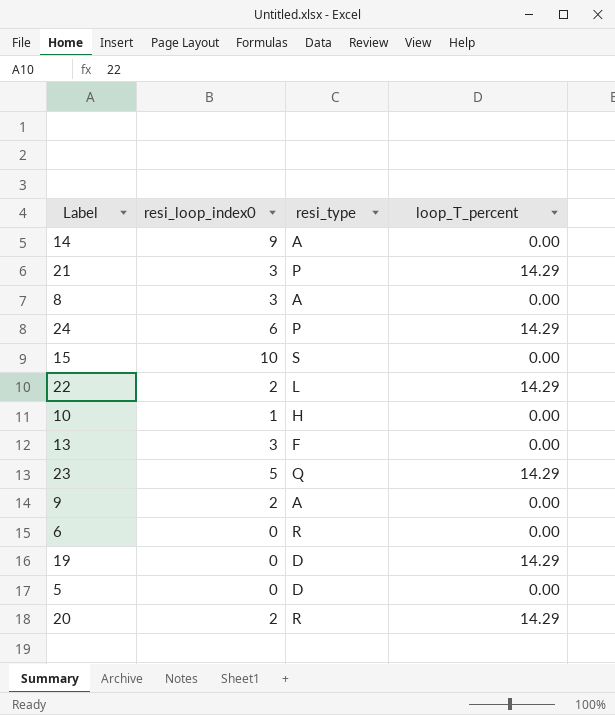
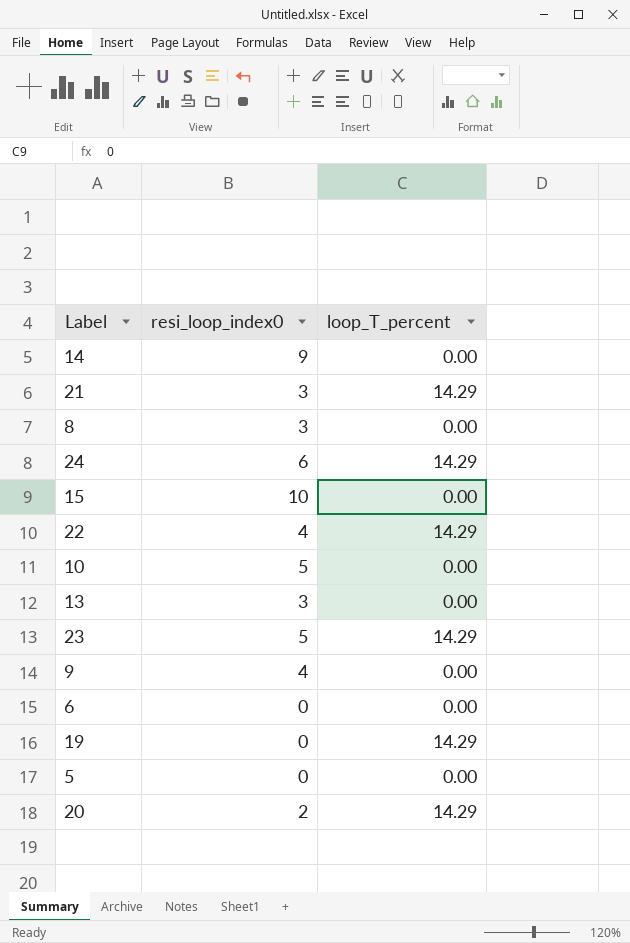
column resi_type | position: 3 -> none
22 | resi_loop_index0: 2 -> 4
10 | resi_loop_index0: 1 -> 5
9 | resi_loop_index0: 2 -> 4

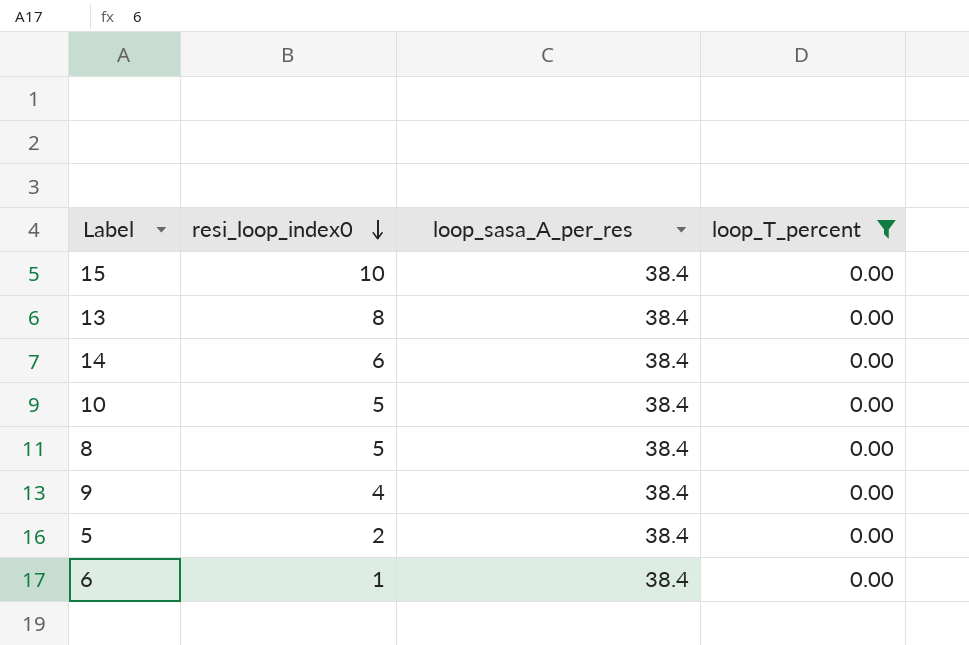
filter: none -> loop_T_percent = 0.00
row order: none -> resi_loop_index0 descending
column loop_sasa_A_per_res | position: none -> 3
13 | resi_loop_index0: 3 -> 8
14 | resi_loop_index0: 9 -> 6
8 | resi_loop_index0: 3 -> 5
5 | resi_loop_index0: 0 -> 2
6 | resi_loop_index0: 0 -> 1

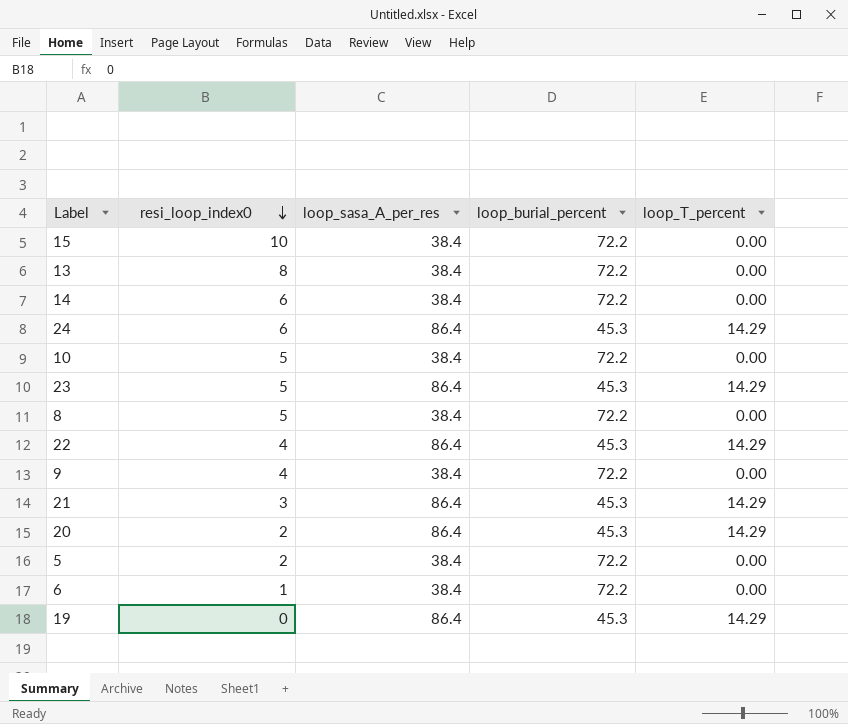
filter: loop_T_percent = 0.00 -> none
column loop_burial_percent | position: none -> 4

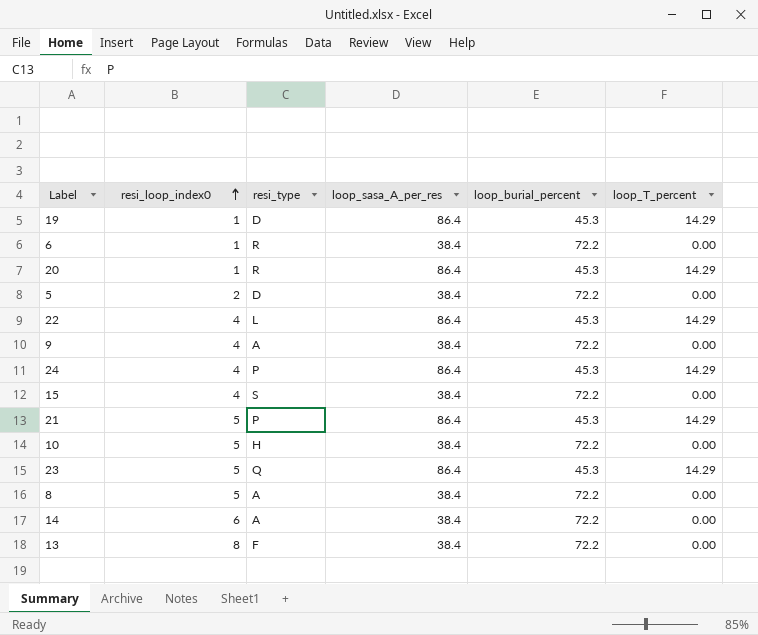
row order: resi_loop_index0 descending -> resi_loop_index0 ascending
column resi_type | position: none -> 3
19 | resi_loop_index0: 0 -> 1
20 | resi_loop_index0: 2 -> 1
24 | resi_loop_index0: 6 -> 4
15 | resi_loop_index0: 10 -> 4
21 | resi_loop_index0: 3 -> 5

